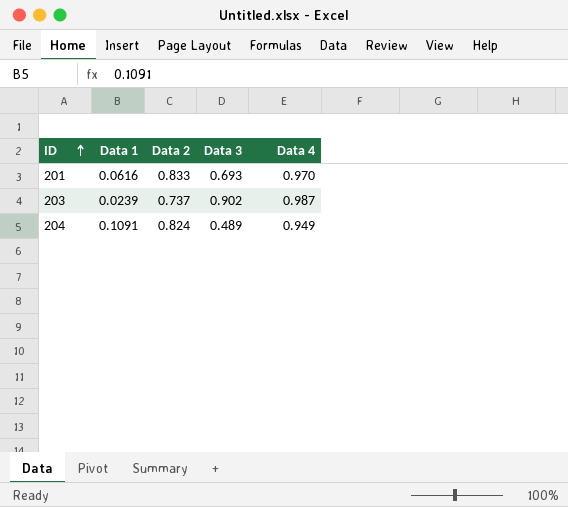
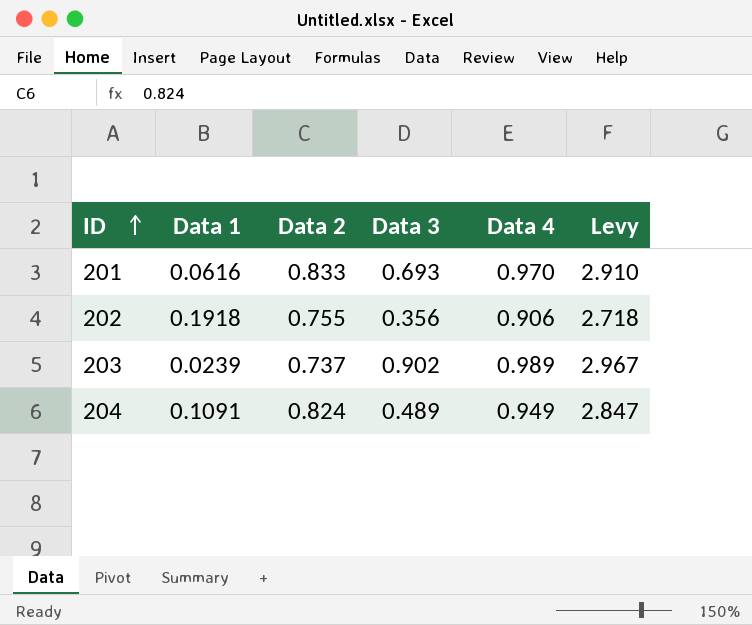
column Levy | formula: none -> [Data 4] * 3
row 202: none -> 0.1918 | 0.755 | 0.356 | 0.906 | 2.718
203 | Data 4: 0.987 -> 0.989

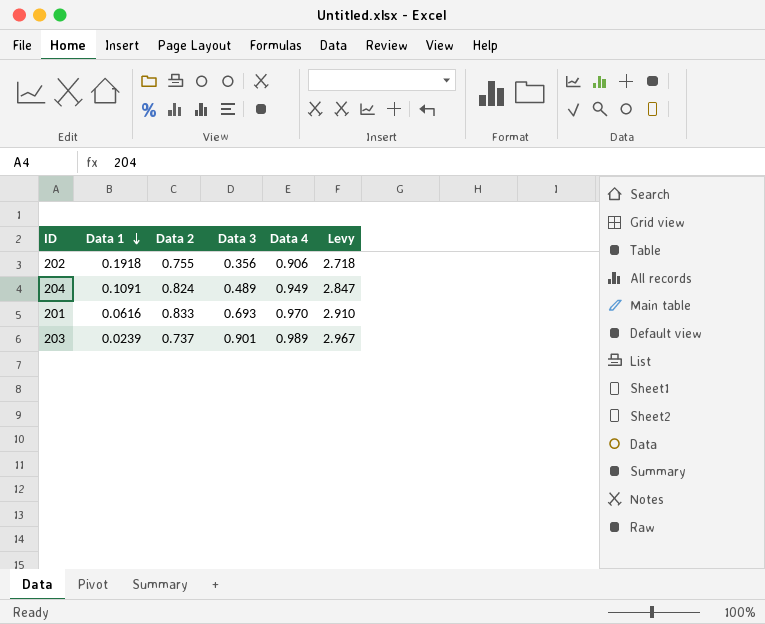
row order: ID ascending -> Data 1 descending
203 | Data 3: 0.902 -> 0.901

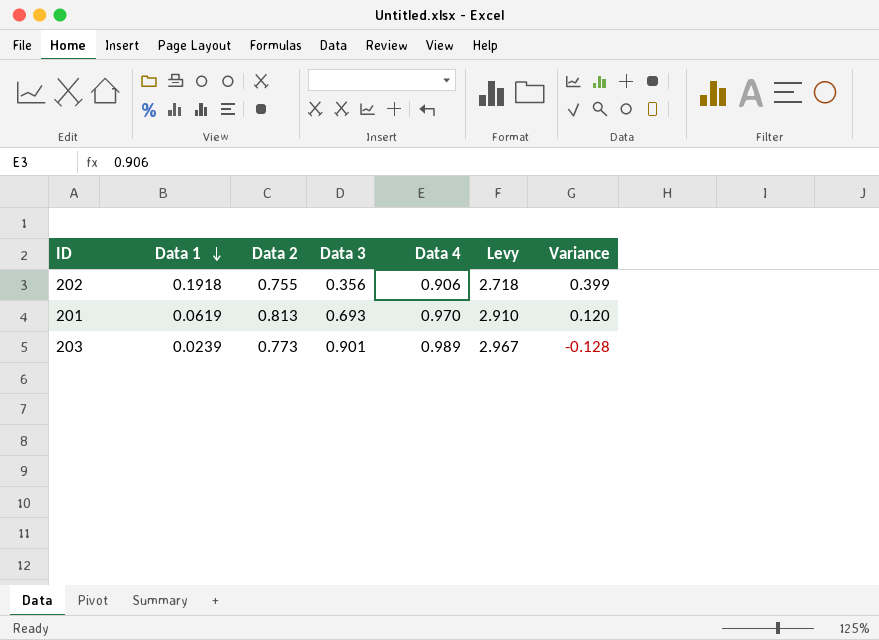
column Variance | formula: none -> [Data 2] - [Data 3]
row 204: 0.1091 | 0.824 | 0.489 | 0.949 | 2.847 -> none
201 | Data 1: 0.0616 -> 0.0619
201 | Data 2: 0.833 -> 0.813
203 | Data 2: 0.737 -> 0.773

